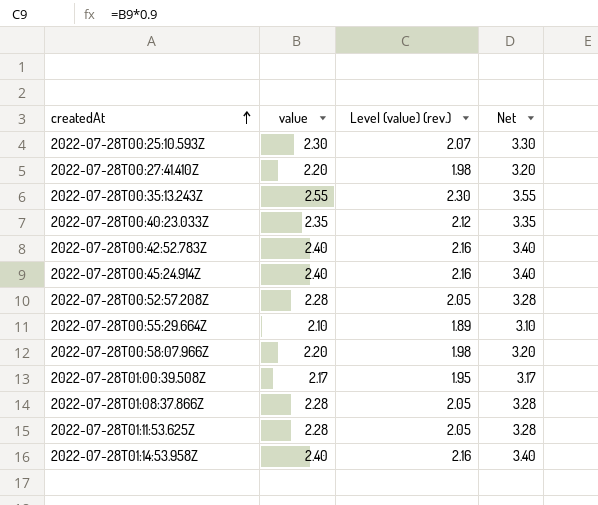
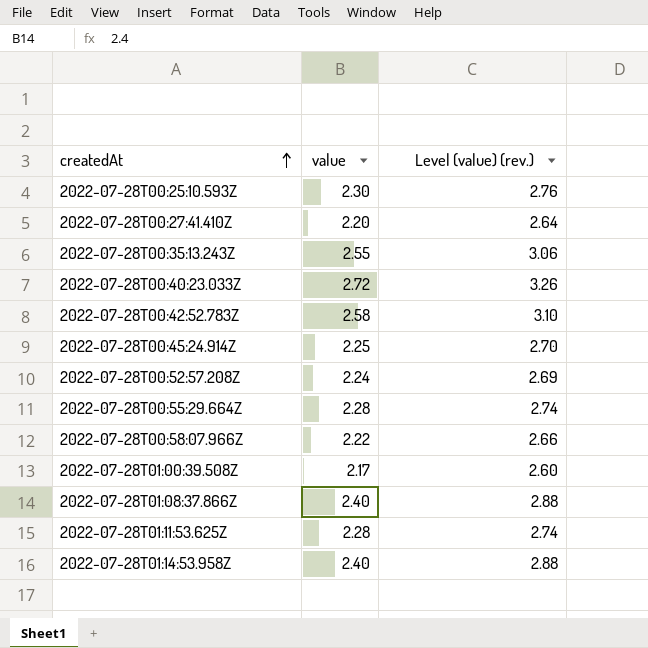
column Net | formula: [value] + 1 -> none
column Level (value) (rev.) | formula: [value] * 0.9 -> [value] * 1.2
2022-07-28T00:40:23.033Z | value: 2.35 -> 2.72
2022-07-28T00:42:52.783Z | value: 2.40 -> 2.58
2022-07-28T00:45:24.914Z | value: 2.40 -> 2.25
2022-07-28T00:52:57.208Z | value: 2.28 -> 2.24
2022-07-28T00:55:29.664Z | value: 2.10 -> 2.28
2022-07-28T00:58:07.966Z | value: 2.20 -> 2.22
2022-07-28T01:08:37.866Z | value: 2.28 -> 2.40

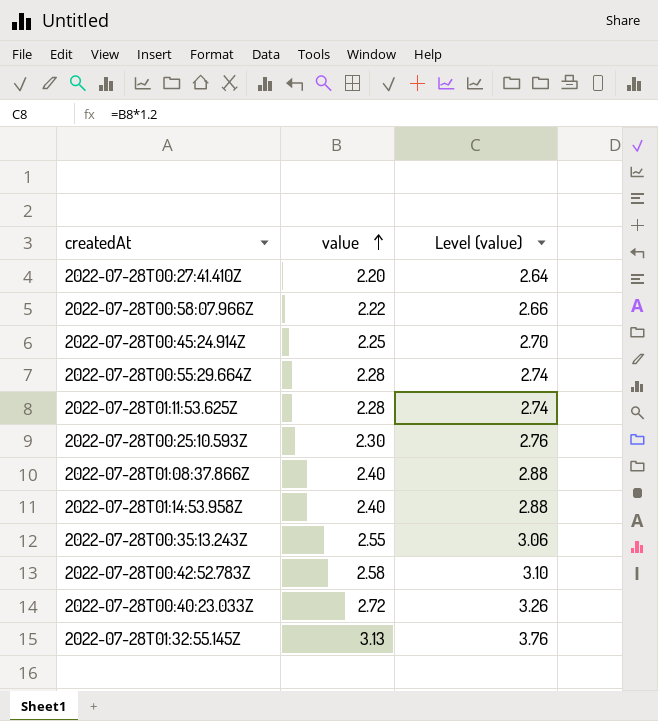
row order: createdAt ascending -> value ascending
column name: Level (value) (rev.) -> Level (value)
row 2022-07-28T00:52:57.208Z: 2.24 | 2.69 -> none
row 2022-07-28T01:00:39.508Z: 2.17 | 2.60 -> none
row 2022-07-28T01:32:55.145Z: none -> 3.13 | 3.76

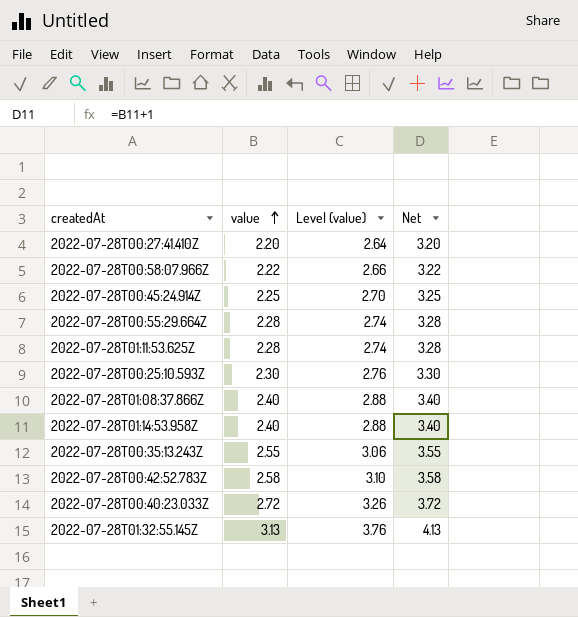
column Net | formula: none -> [value] + 1

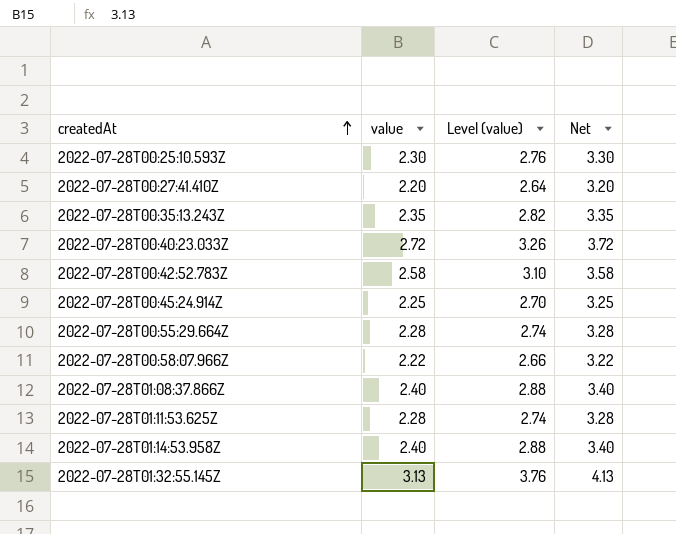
row order: value ascending -> createdAt ascending
2022-07-28T00:35:13.243Z | value: 2.55 -> 2.35
2022-07-28T00:35:13.243Z | Level (value): 3.06 -> 2.82
2022-07-28T00:35:13.243Z | Net: 3.55 -> 3.35

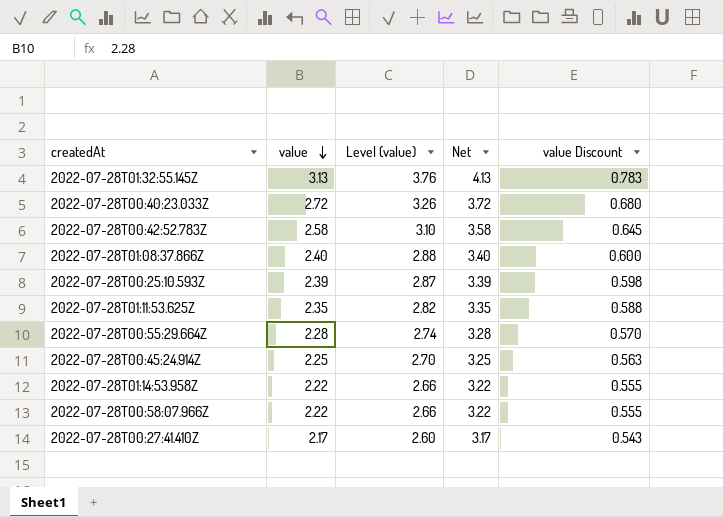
row order: createdAt ascending -> value descending
column value Discount | formula: none -> [value] * 0.25
row 2022-07-28T00:35:13.243Z: 2.35 | 2.82 | 3.35 -> none
2022-07-28T00:25:10.593Z | value: 2.30 -> 2.39
2022-07-28T00:25:10.593Z | Level (value): 2.76 -> 2.87
2022-07-28T00:25:10.593Z | Net: 3.30 -> 3.39
2022-07-28T01:11:53.625Z | value: 2.28 -> 2.35
2022-07-28T01:11:53.625Z | Level (value): 2.74 -> 2.82
2022-07-28T01:11:53.625Z | Net: 3.28 -> 3.35
2022-07-28T01:14:53.958Z | value: 2.40 -> 2.22
2022-07-28T01:14:53.958Z | Level (value): 2.88 -> 2.66
2022-07-28T01:14:53.958Z | Net: 3.40 -> 3.22
2022-07-28T00:27:41.410Z | value: 2.20 -> 2.17
2022-07-28T00:27:41.410Z | Level (value): 2.64 -> 2.60
2022-07-28T00:27:41.410Z | Net: 3.20 -> 3.17

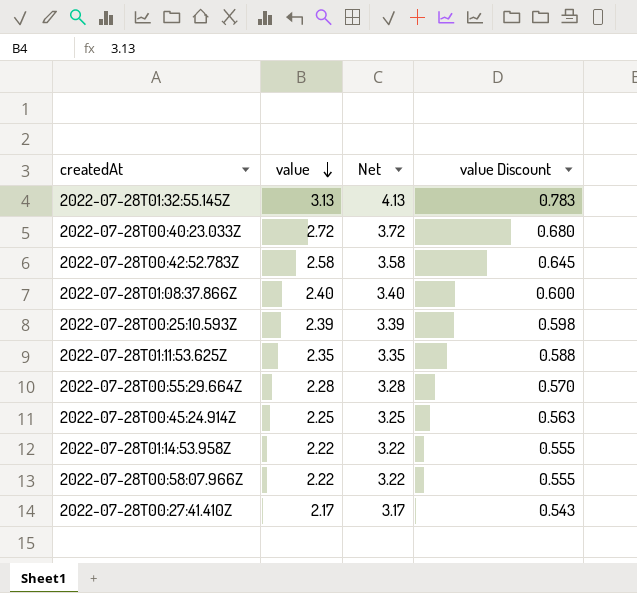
column Level (value) | formula: [value] * 1.2 -> none

